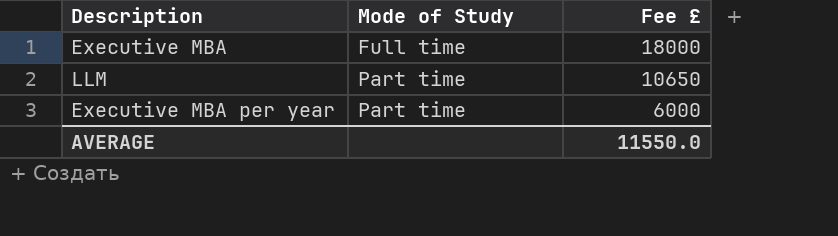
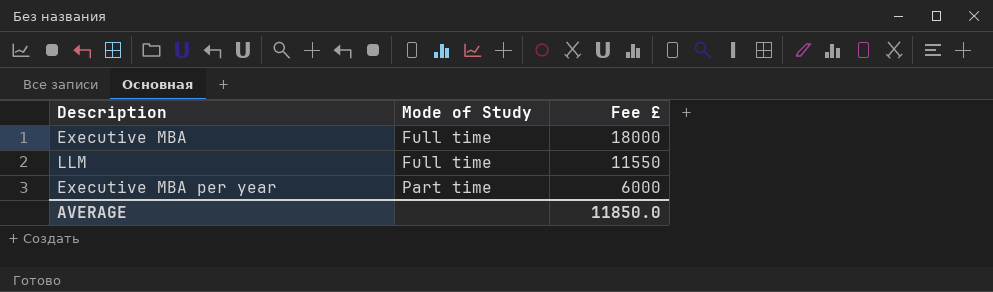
LLM | Mode of Study: Part time -> Full time
LLM | Fee £: 10650 -> 11550
AVERAGE | Fee £: 11550.0 -> 11850.0

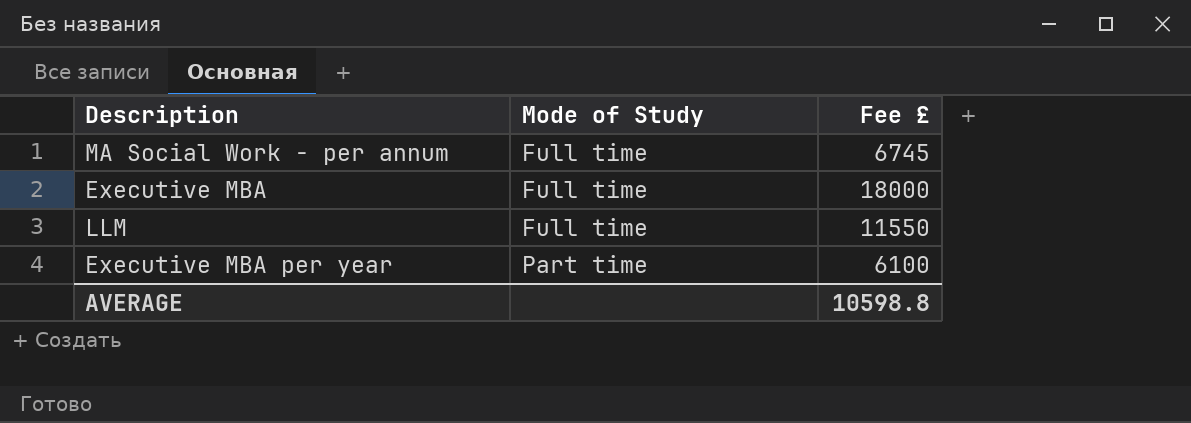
row MA Social Work - per annum: none -> Full time | 6745
Executive MBA per year | Fee £: 6000 -> 6100
AVERAGE | Fee £: 11850.0 -> 10598.8

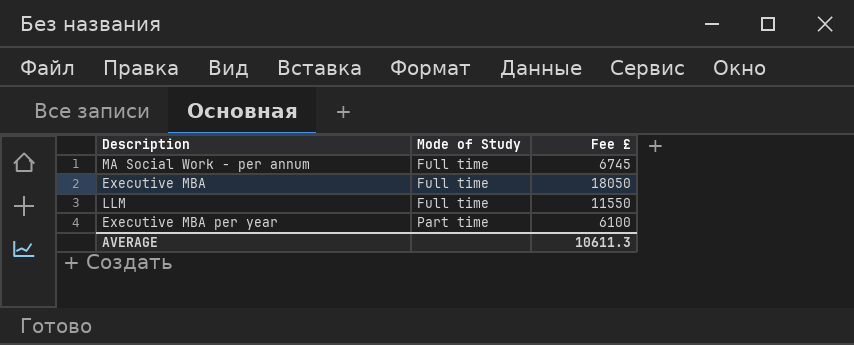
Executive MBA | Fee £: 18000 -> 18050
AVERAGE | Fee £: 10598.8 -> 10611.3

